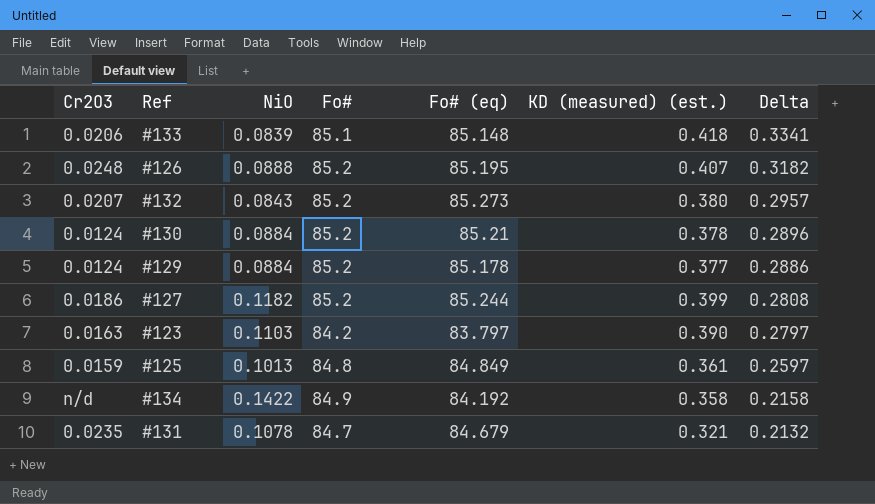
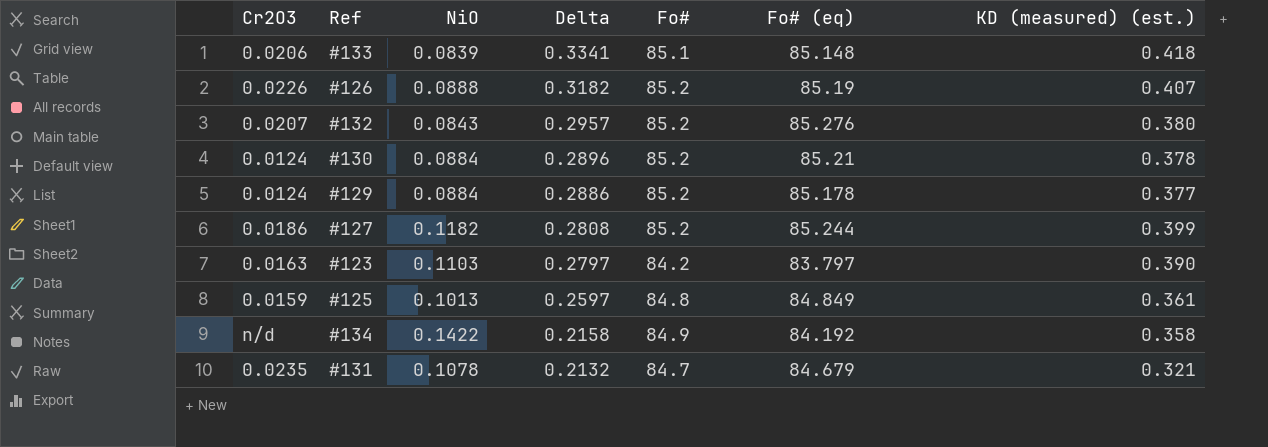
column Delta | position: 7 -> 4
#126 | Cr2O3: 0.0248 -> 0.0226
#126 | Fo# (eq): 85.195 -> 85.19
#132 | Fo# (eq): 85.273 -> 85.276

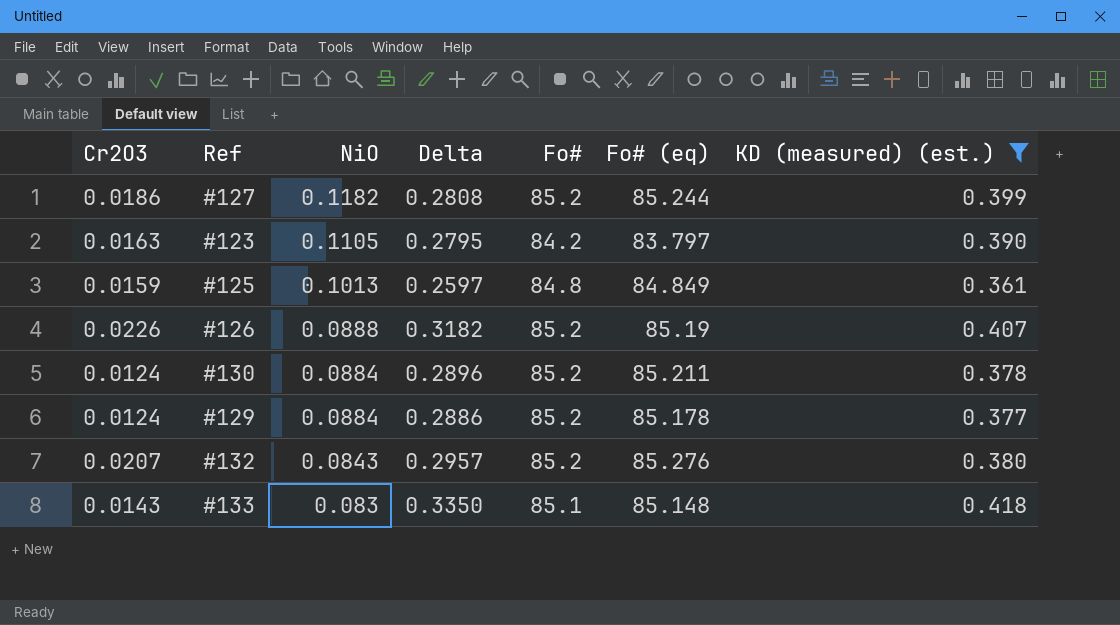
filter: none -> KD (measured) (est.) >= 0.361
row order: Delta descending -> NiO descending
#123 | NiO: 0.1103 -> 0.1105
#123 | Delta: 0.2797 -> 0.2795
#130 | Fo# (eq): 85.21 -> 85.211
#133 | Cr2O3: 0.0206 -> 0.0143
#133 | NiO: 0.0839 -> 0.083
#133 | Delta: 0.3341 -> 0.3350

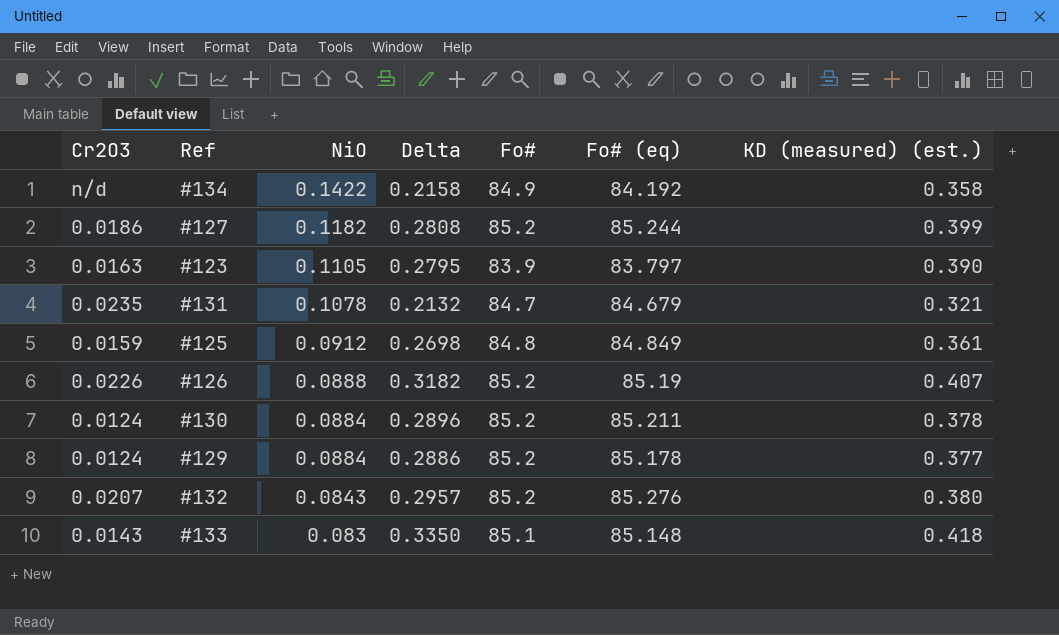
filter: KD (measured) (est.) >= 0.361 -> none
#123 | Fo#: 84.2 -> 83.9
#125 | NiO: 0.1013 -> 0.0912
#125 | Delta: 0.2597 -> 0.2698

